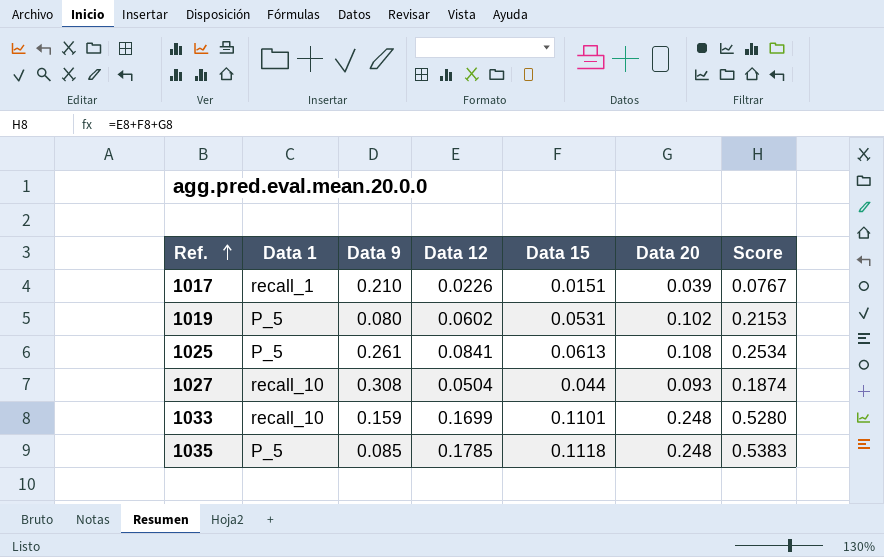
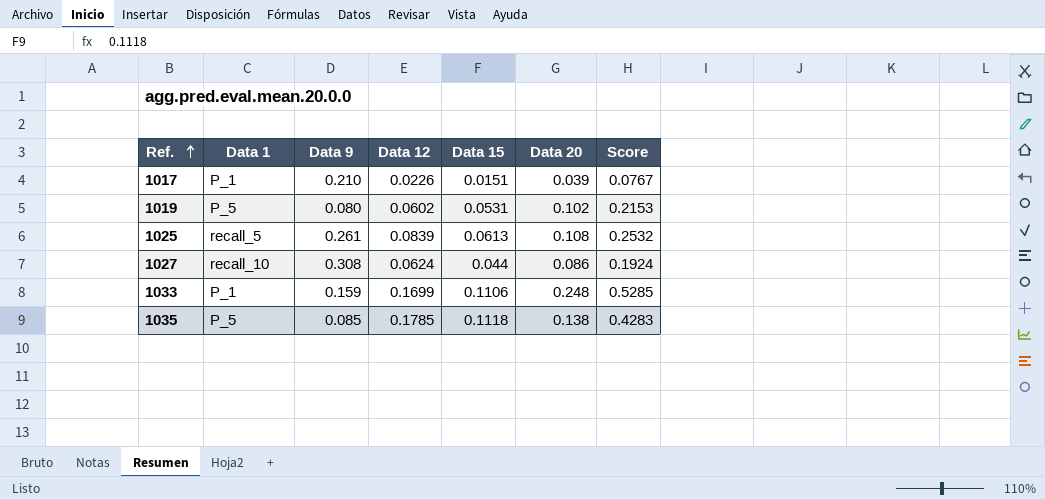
1017 | Data 1: recall_1 -> P_1
1025 | Data 1: P_5 -> recall_5
1025 | Data 12: 0.0841 -> 0.0839
1025 | Score: 0.2534 -> 0.2532
1027 | Data 12: 0.0504 -> 0.0624
1027 | Data 20: 0.093 -> 0.086
1027 | Score: 0.1874 -> 0.1924
1033 | Data 1: recall_10 -> P_1
1033 | Data 15: 0.1101 -> 0.1106
1033 | Score: 0.5280 -> 0.5285
1035 | Data 20: 0.248 -> 0.138
1035 | Score: 0.5383 -> 0.4283

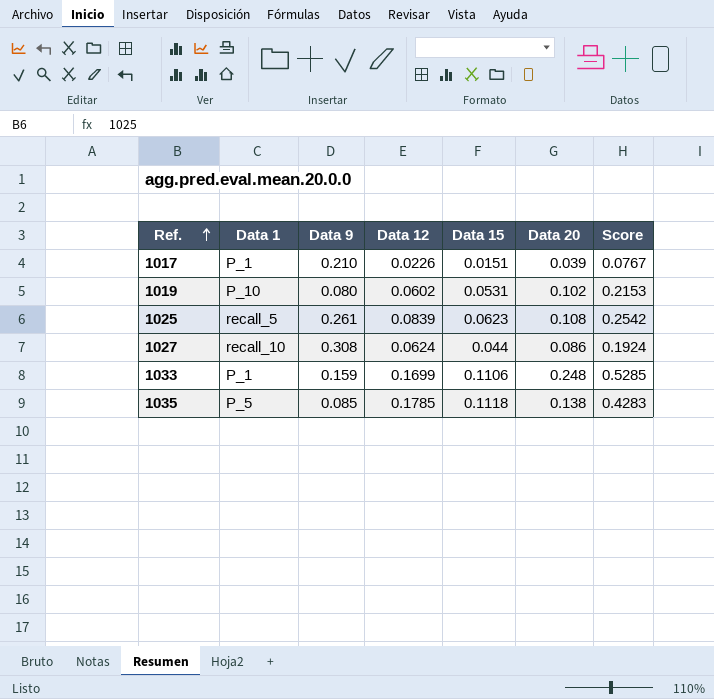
1019 | Data 1: P_5 -> P_10
1025 | Data 15: 0.0613 -> 0.0623
1025 | Score: 0.2532 -> 0.2542

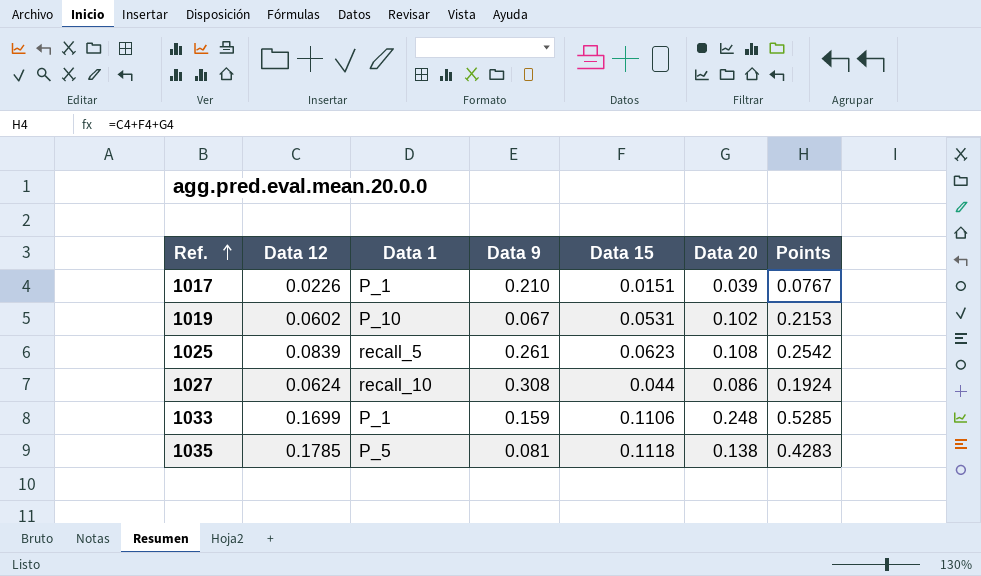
column Data 12 | position: 4 -> 2
column name: Score -> Points
1019 | Data 9: 0.080 -> 0.067
1035 | Data 9: 0.085 -> 0.081

